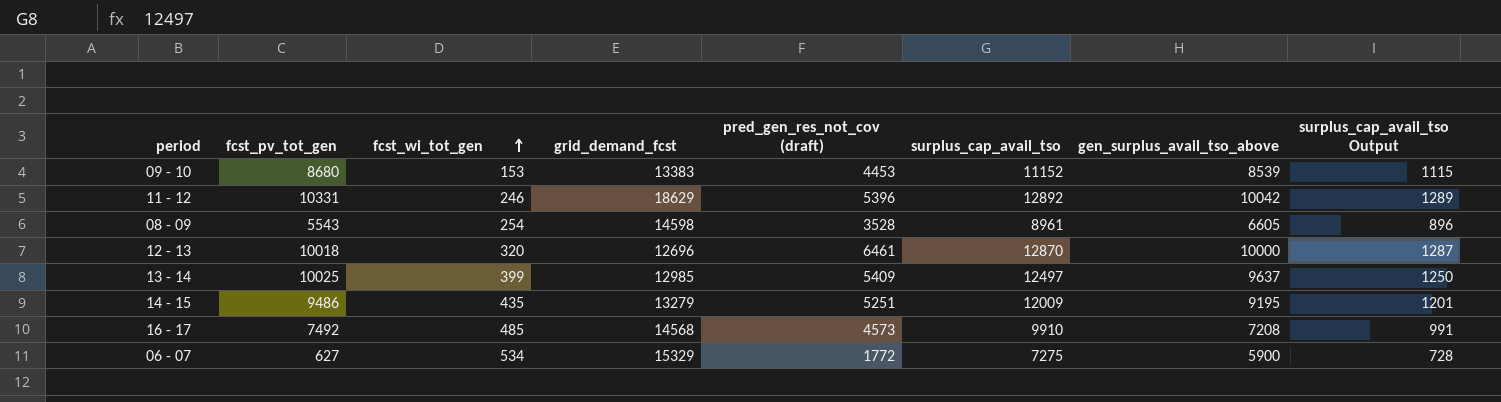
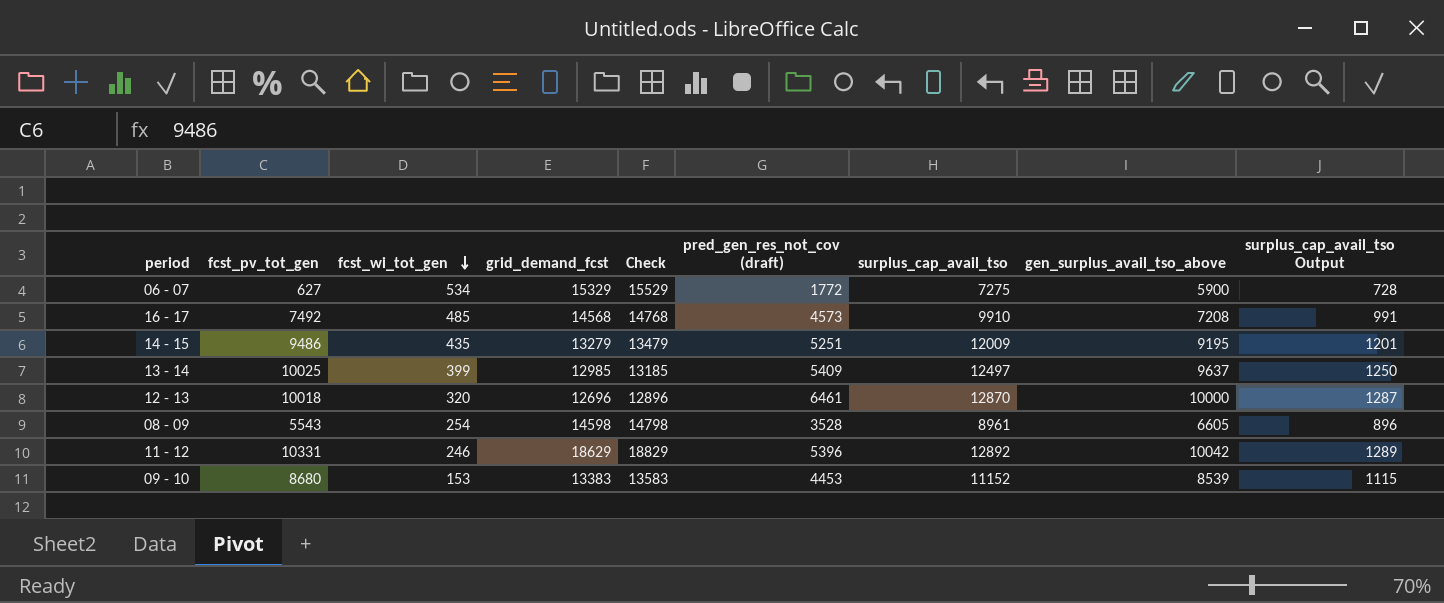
row order: fcst_wi_tot_gen ascending -> fcst_wi_tot_gen descending
column Check | formula: none -> [grid_demand_fcst] + 200

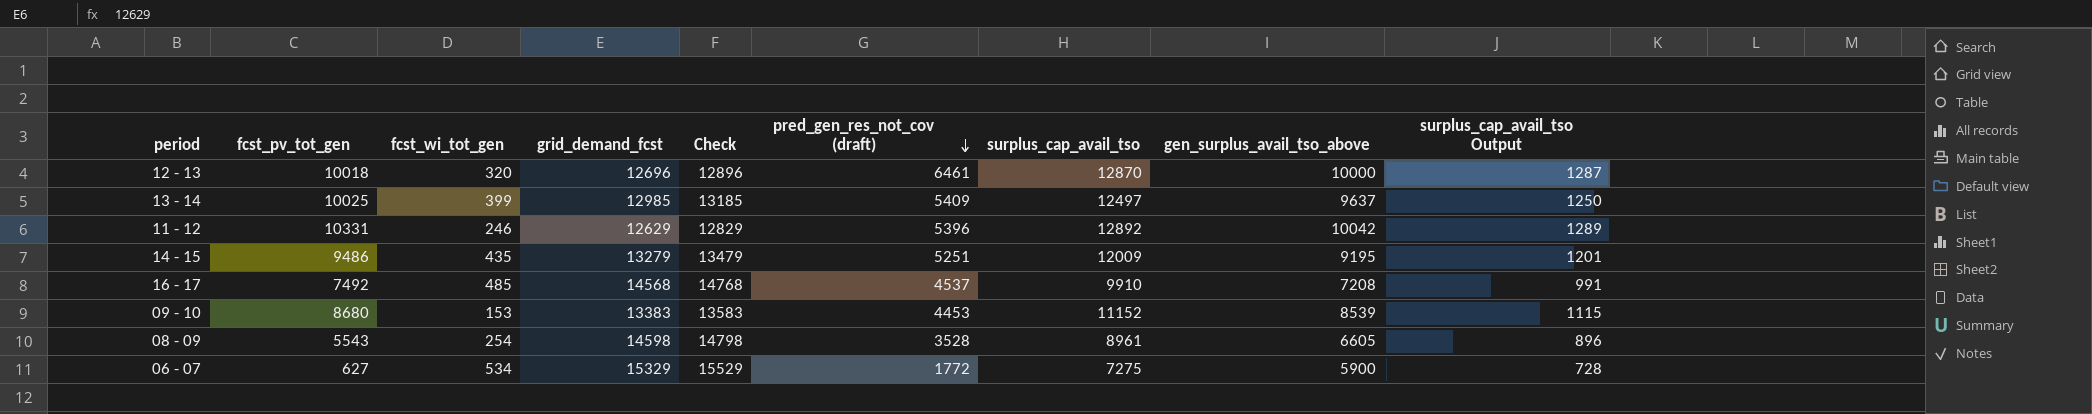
row order: fcst_wi_tot_gen descending -> pred_gen_res_not_cov (draft) descending
11 - 12 | grid_demand_fcst: 18629 -> 12629
11 - 12 | Check: 18829 -> 12829
16 - 17 | pred_gen_res_not_cov (draft): 4573 -> 4537

